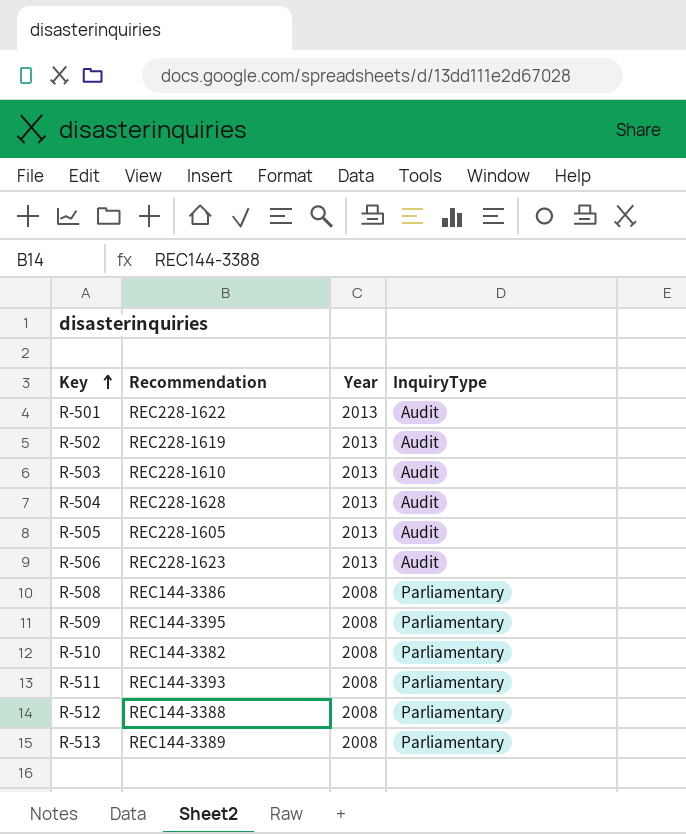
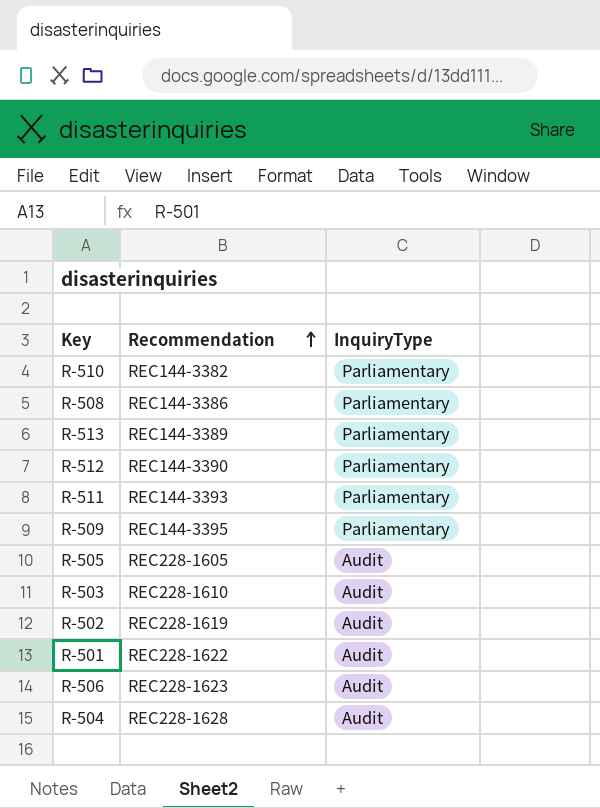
row order: Key ascending -> Recommendation ascending
column Year | position: 3 -> none
R-512 | Recommendation: REC144-3388 -> REC144-3390

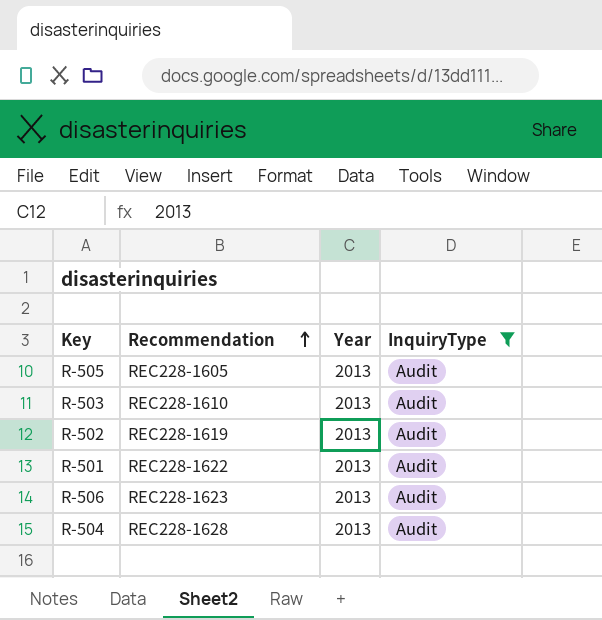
filter: none -> InquiryType = Audit
column Year | position: none -> 3

